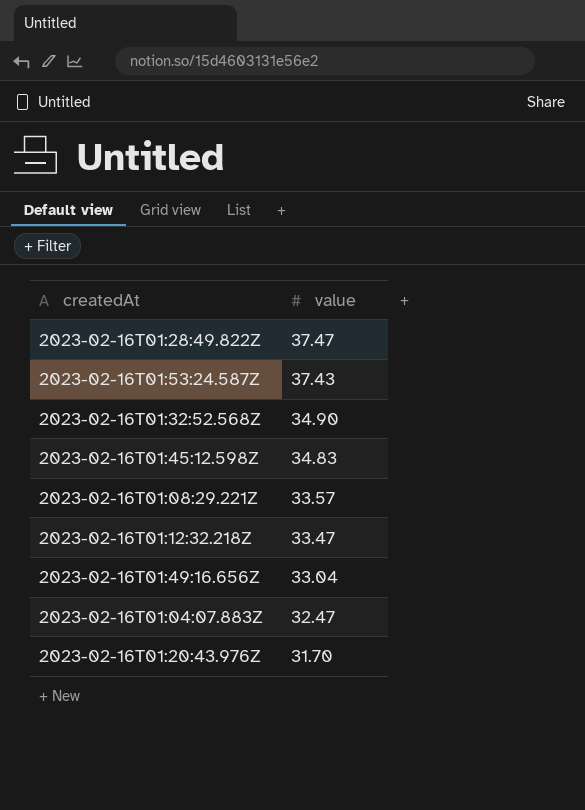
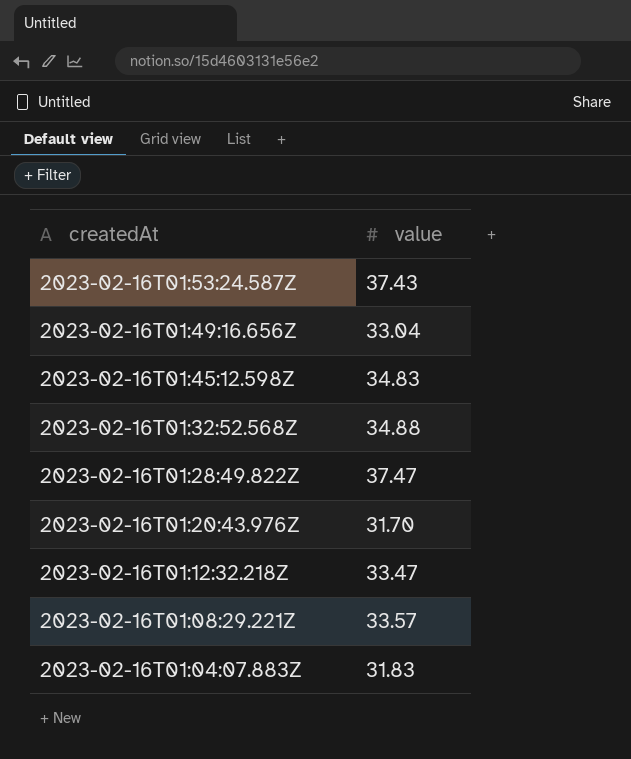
row order: value descending -> createdAt descending
2023-02-16T01:32:52.568Z | value: 34.90 -> 34.88
2023-02-16T01:04:07.883Z | value: 32.47 -> 31.83

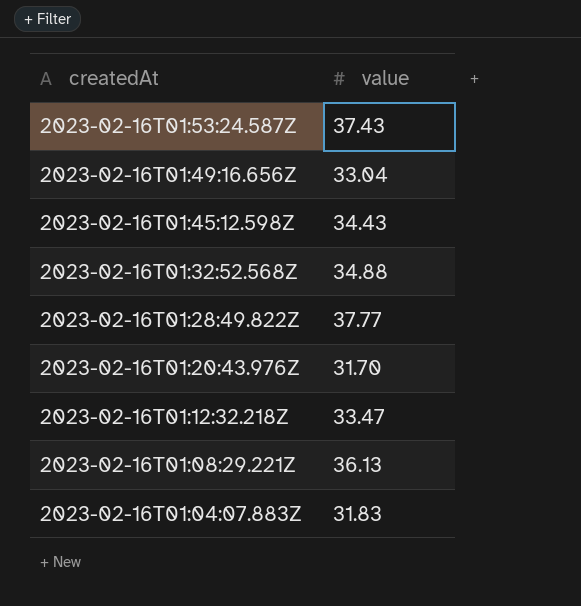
2023-02-16T01:45:12.598Z | value: 34.83 -> 34.43
2023-02-16T01:28:49.822Z | value: 37.47 -> 37.77
2023-02-16T01:08:29.221Z | value: 33.57 -> 36.13

